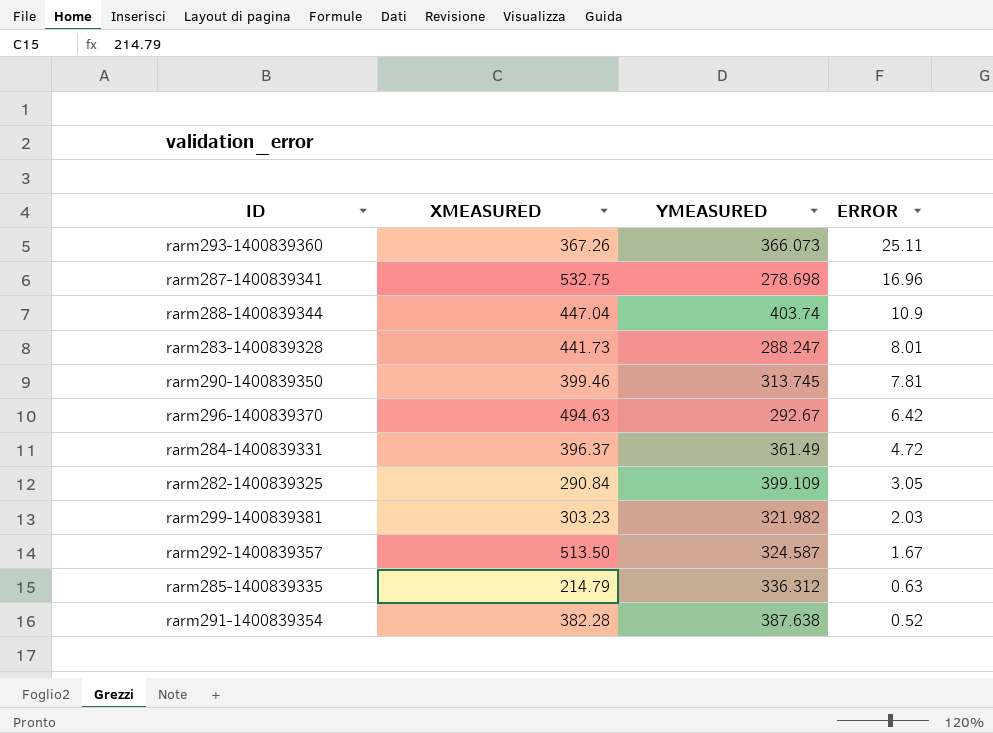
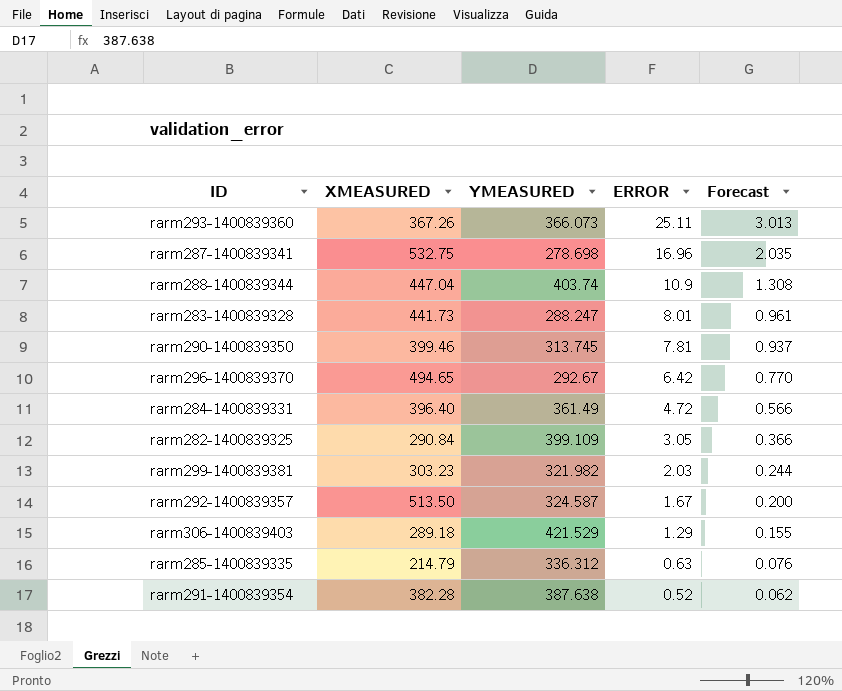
column Forecast | formula: none -> [ERROR] * 0.12
rarm296-1400839370 | XMEASURED: 494.63 -> 494.65
rarm284-1400839331 | XMEASURED: 396.37 -> 396.40
row rarm306-1400839403: none -> 289.18 | 421.529 | 1.29 | 0.155

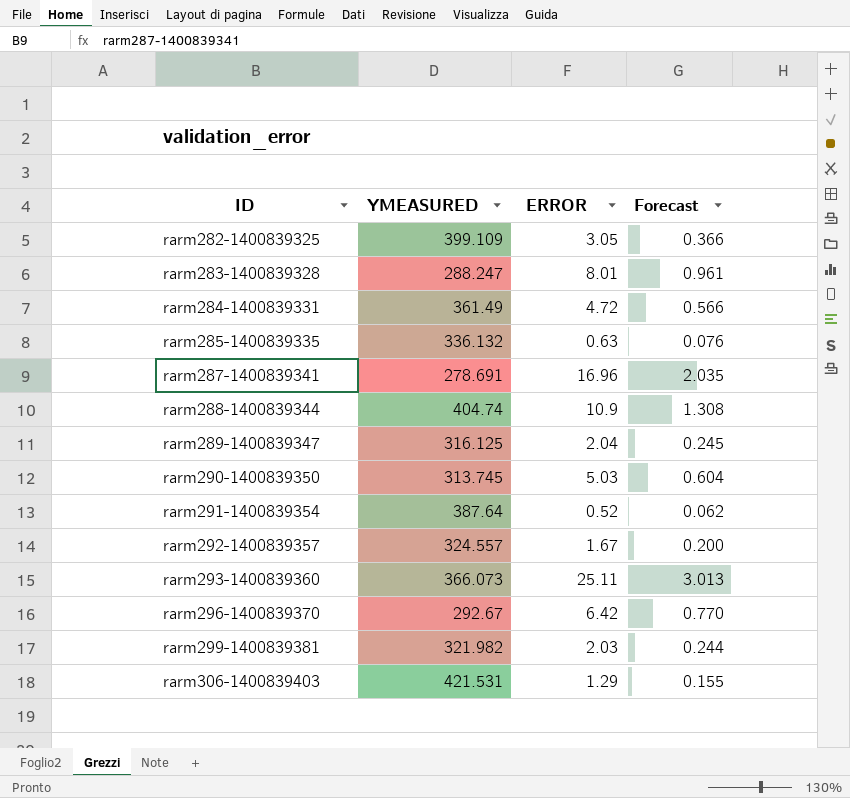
row order: ERROR descending -> ID ascending
column XMEASURED | position: 2 -> none
rarm285-1400839335 | YMEASURED: 336.312 -> 336.132
rarm287-1400839341 | YMEASURED: 278.698 -> 278.691
rarm288-1400839344 | YMEASURED: 403.74 -> 404.74
row rarm289-1400839347: none -> 316.125 | 2.04 | 0.245
rarm290-1400839350 | ERROR: 7.81 -> 5.03
rarm290-1400839350 | Forecast: 0.937 -> 0.604
rarm291-1400839354 | YMEASURED: 387.638 -> 387.64
rarm292-1400839357 | YMEASURED: 324.587 -> 324.557
rarm306-1400839403 | YMEASURED: 421.529 -> 421.531

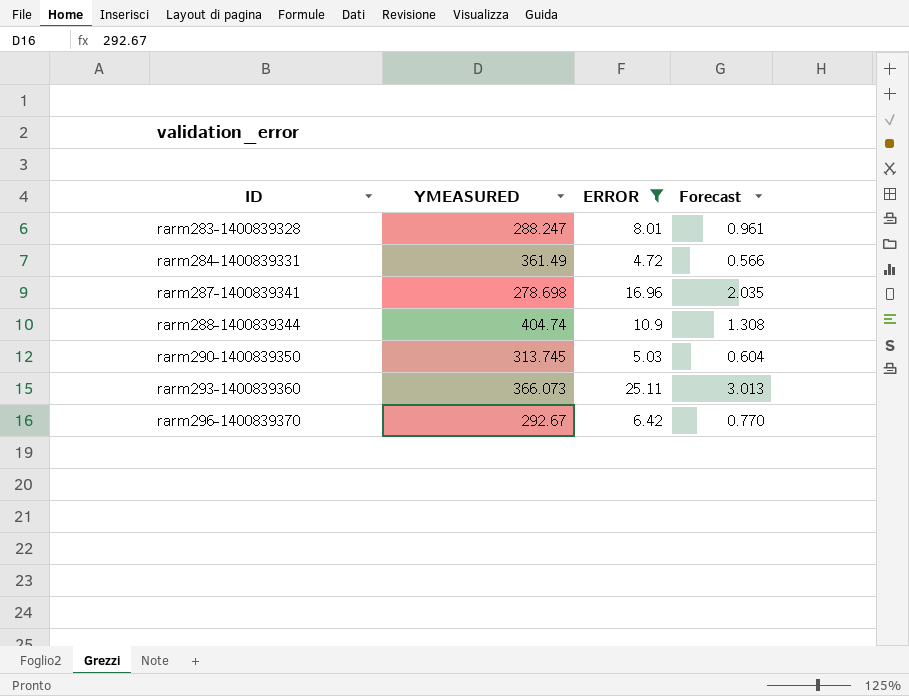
filter: none -> ERROR >= 4.72
rarm287-1400839341 | YMEASURED: 278.691 -> 278.698

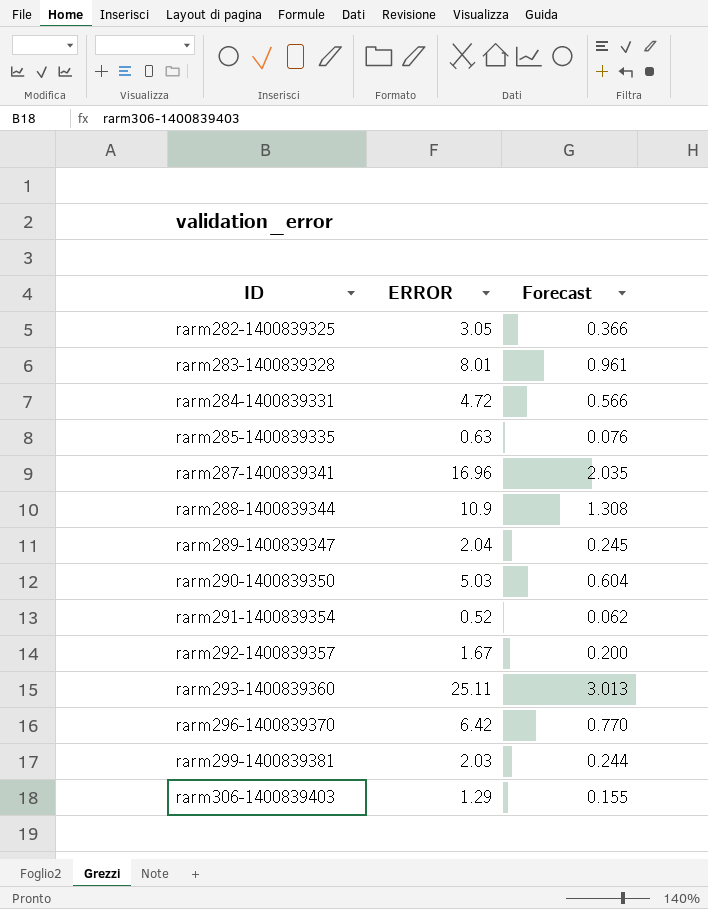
filter: ERROR >= 4.72 -> none
column YMEASURED | position: 2 -> none

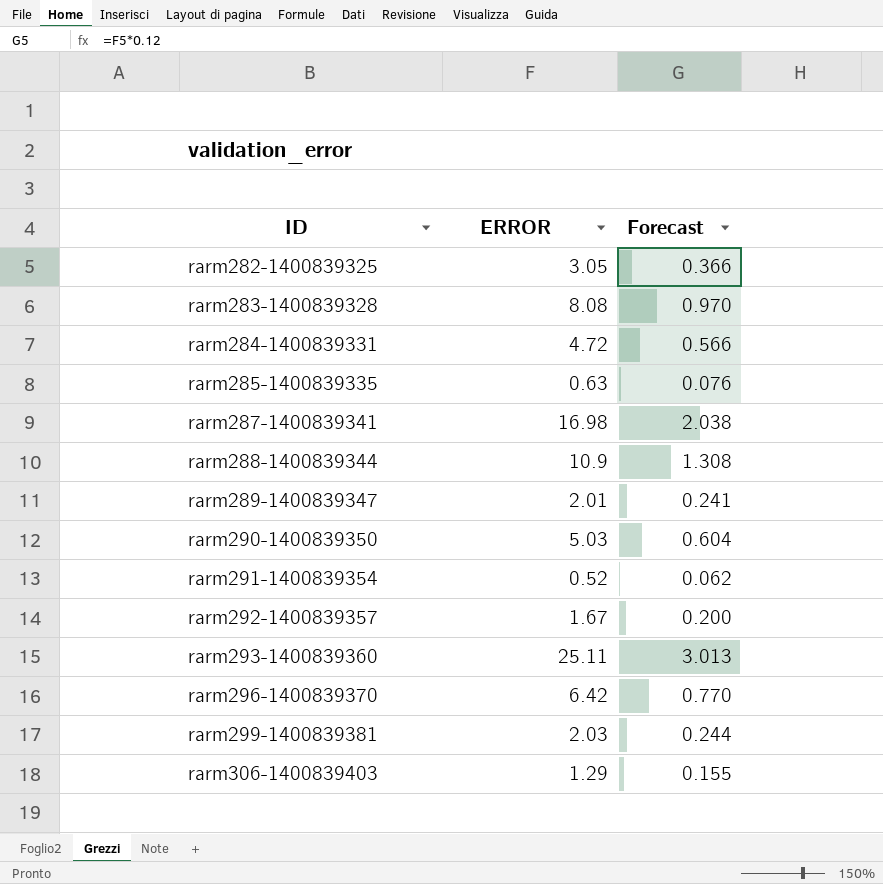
rarm283-1400839328 | ERROR: 8.01 -> 8.08
rarm283-1400839328 | Forecast: 0.961 -> 0.970
rarm287-1400839341 | ERROR: 16.96 -> 16.98
rarm287-1400839341 | Forecast: 2.035 -> 2.038
rarm289-1400839347 | ERROR: 2.04 -> 2.01
rarm289-1400839347 | Forecast: 0.245 -> 0.241

